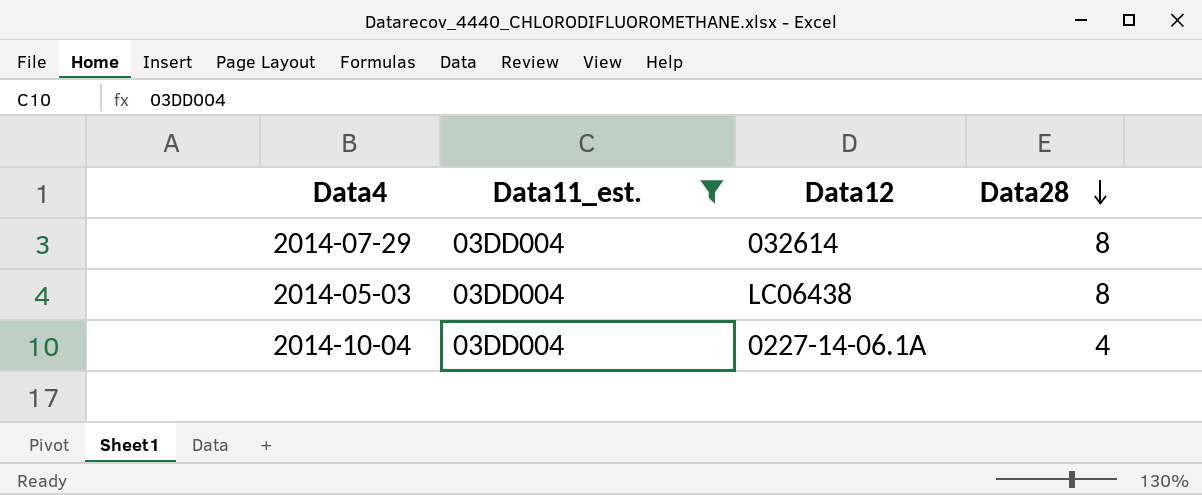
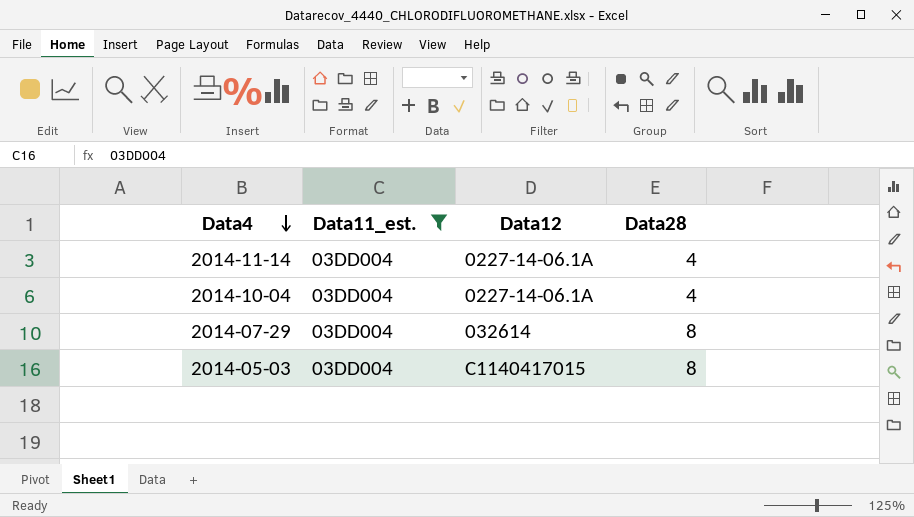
row order: Data28 descending -> Data4 descending
row 2014-11-14: none -> 03DD004 | 0227-14-06.1A | 4
2014-05-03 | Data12: LC06438 -> C1140417015

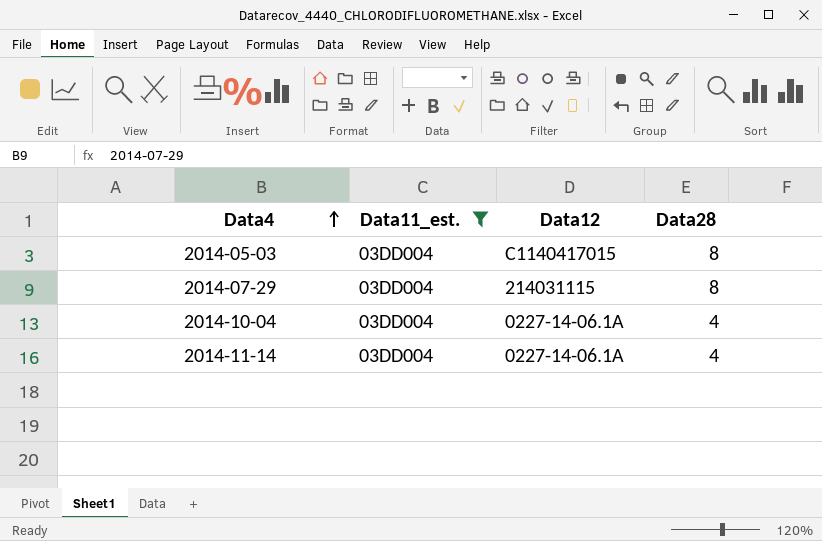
row order: Data4 descending -> Data4 ascending
2014-07-29 | Data12: 032614 -> 214031115

